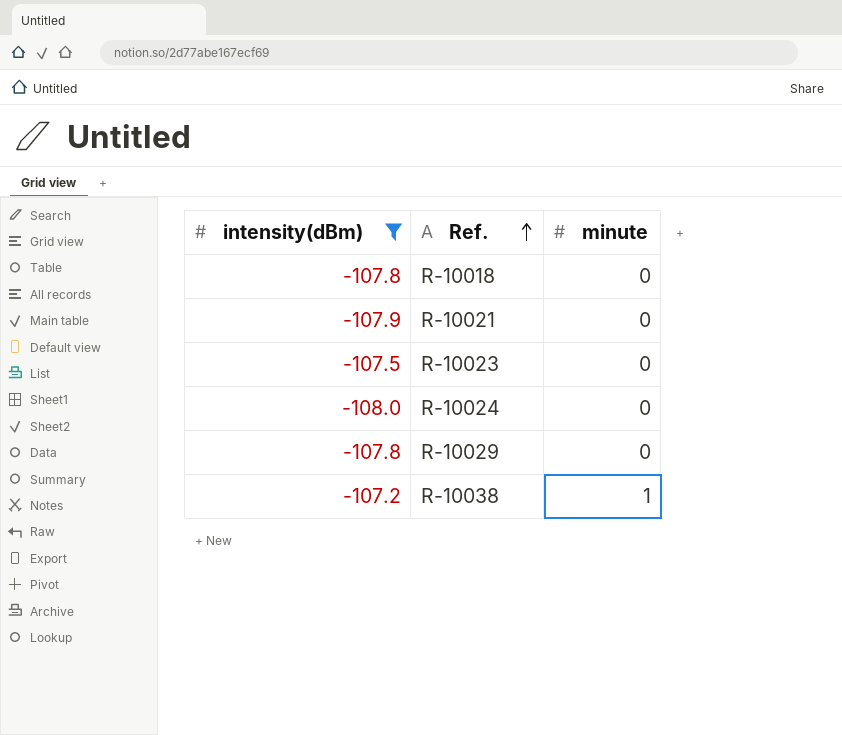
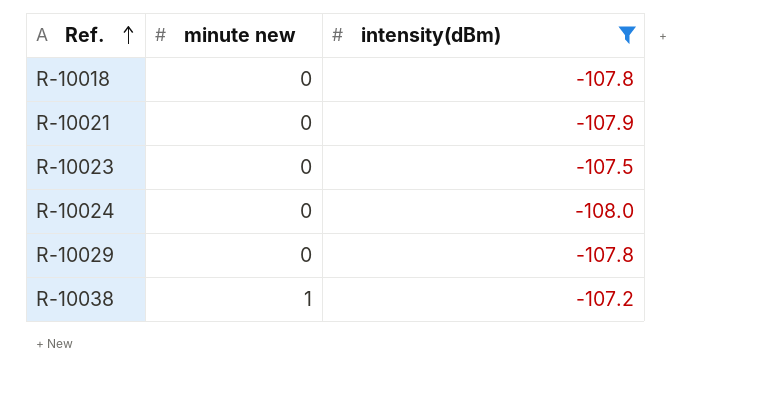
column name: minute -> minute new
column intensity(dBm) | position: 1 -> 3

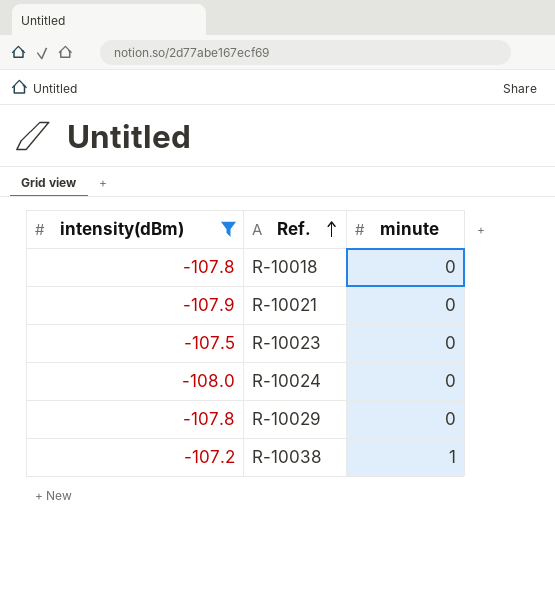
column intensity(dBm) | position: 3 -> 1
column name: minute new -> minute

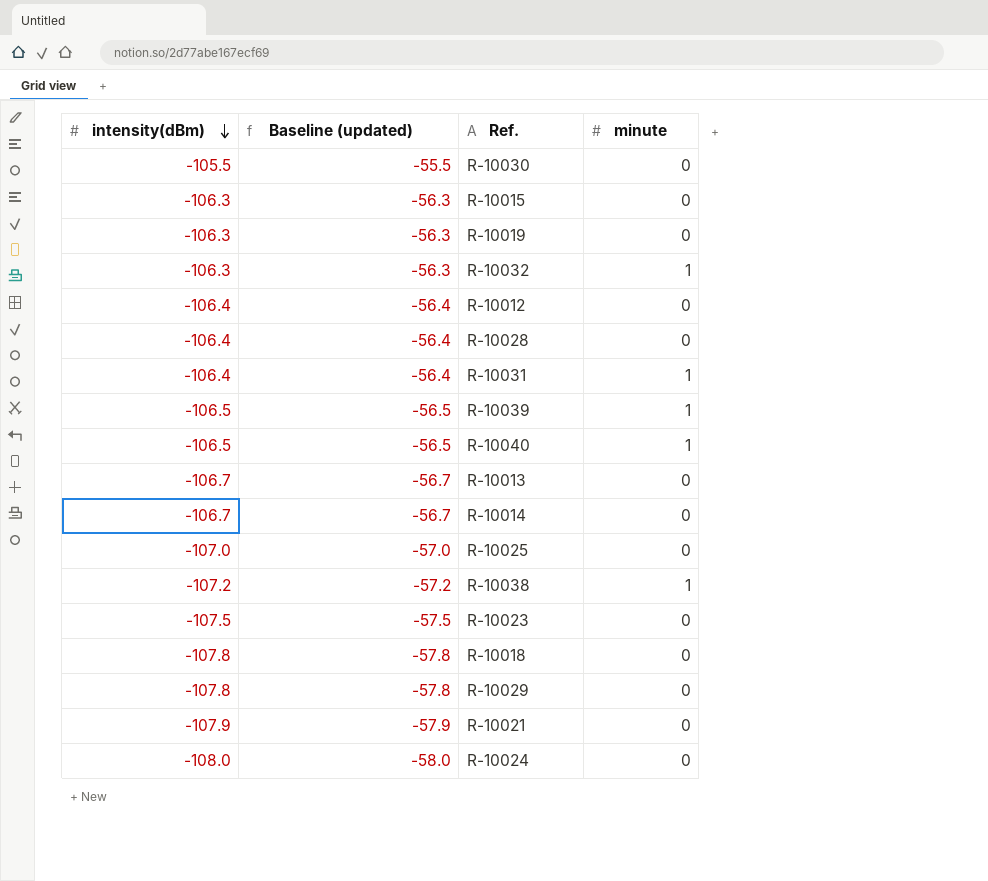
filter: intensity(dBm) <= -107.2 -> none
row order: Ref. ascending -> intensity(dBm) descending
column Baseline (updated) | formula: none -> [intensity(dBm)] + 50

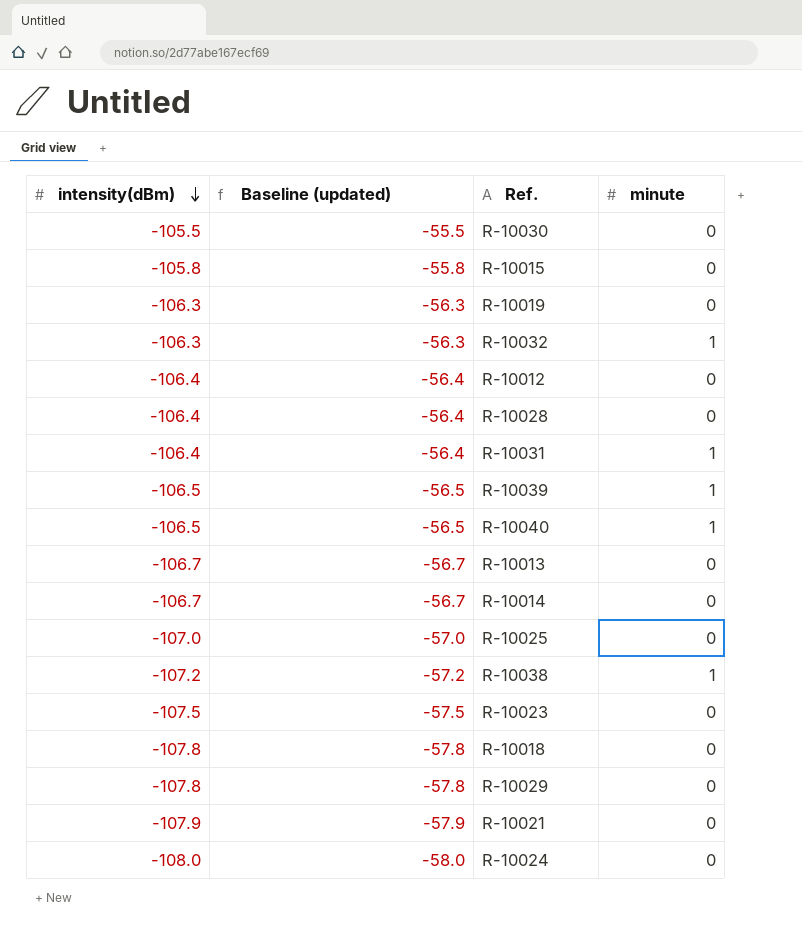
R-10015 | intensity(dBm): -106.3 -> -105.8
R-10015 | Baseline (updated): -56.3 -> -55.8

